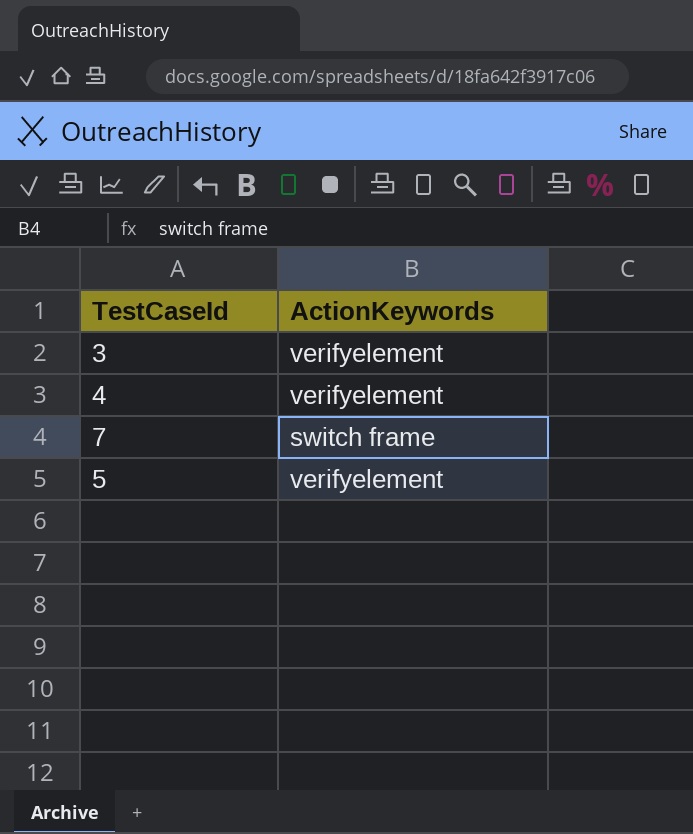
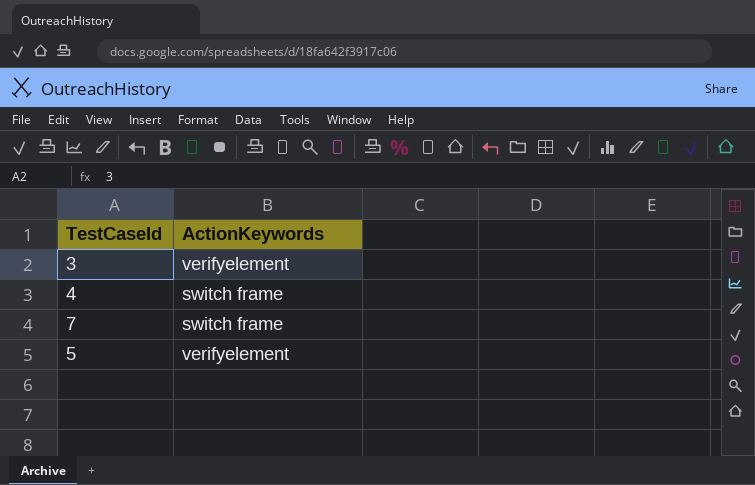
4 | ActionKeywords: verifyelement -> switch frame

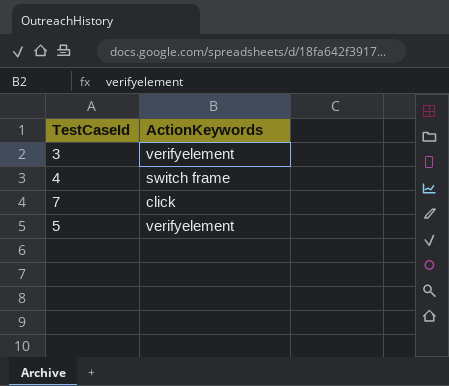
7 | ActionKeywords: switch frame -> click

